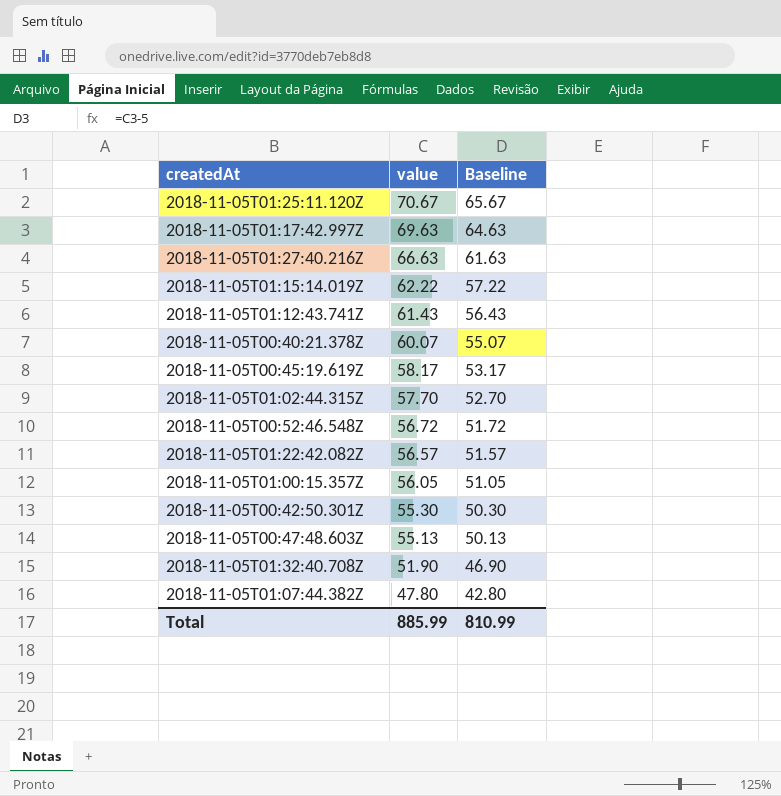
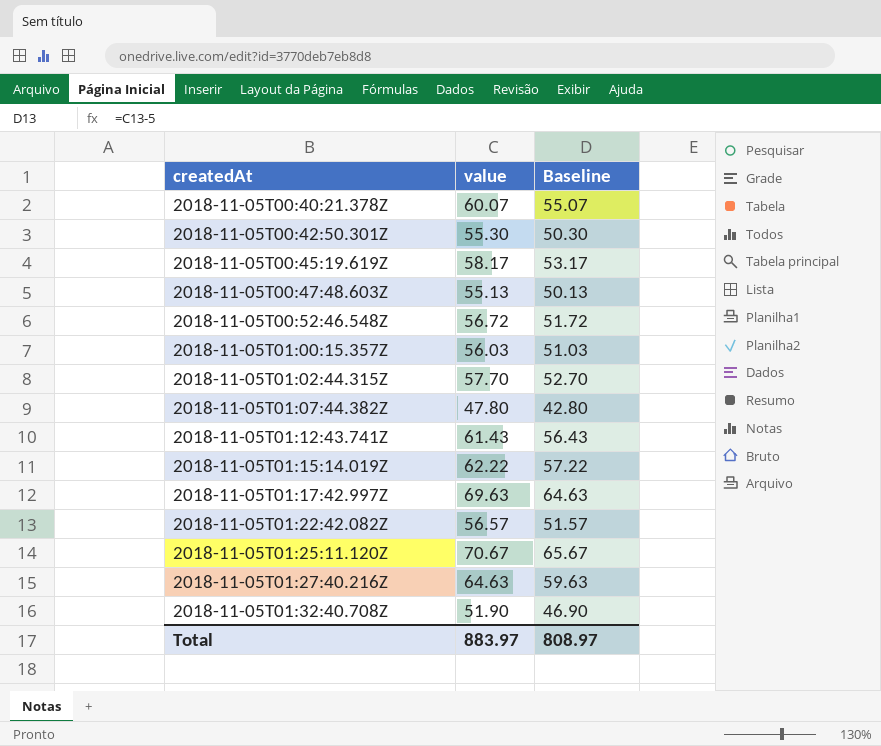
row order: value descending -> createdAt ascending
2018-11-05T01:00:15.357Z | value: 56.05 -> 56.03
2018-11-05T01:00:15.357Z | Baseline: 51.05 -> 51.03
2018-11-05T01:27:40.216Z | value: 66.63 -> 64.63
2018-11-05T01:27:40.216Z | Baseline: 61.63 -> 59.63
Total | value: 885.99 -> 883.97
Total | Baseline: 810.99 -> 808.97

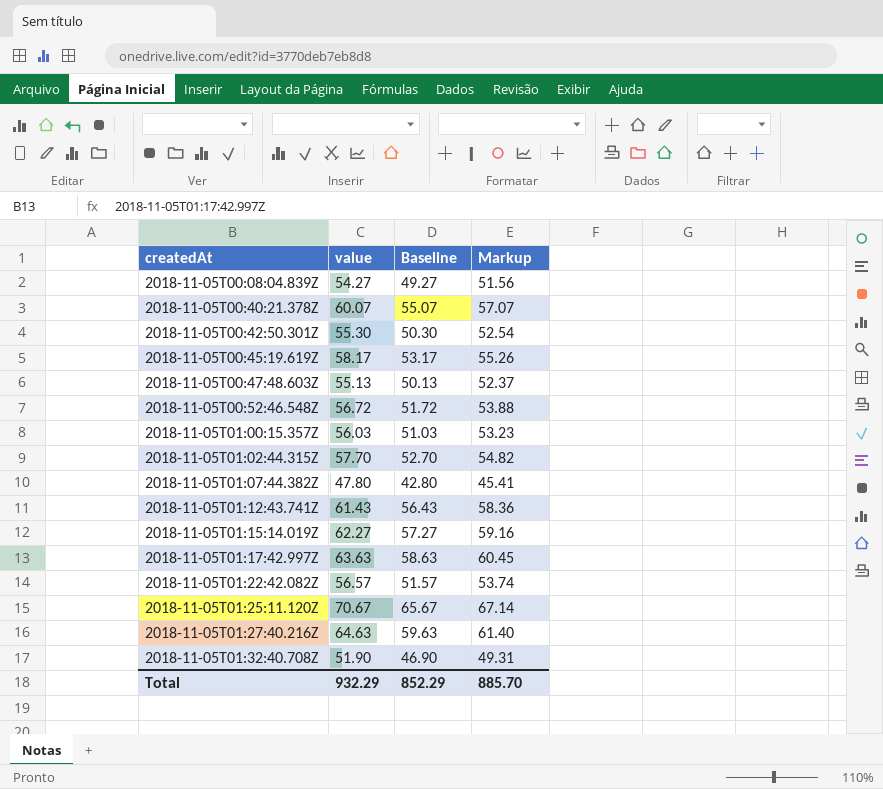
column Markup | formula: none -> [value] * 0.95
row 2018-11-05T00:08:04.839Z: none -> 54.27 | 49.27 | 51.56
2018-11-05T01:15:14.019Z | value: 62.22 -> 62.27
2018-11-05T01:15:14.019Z | Baseline: 57.22 -> 57.27
2018-11-05T01:17:42.997Z | value: 69.63 -> 63.63
2018-11-05T01:17:42.997Z | Baseline: 64.63 -> 58.63
Total | value: 883.97 -> 932.29
Total | Baseline: 808.97 -> 852.29

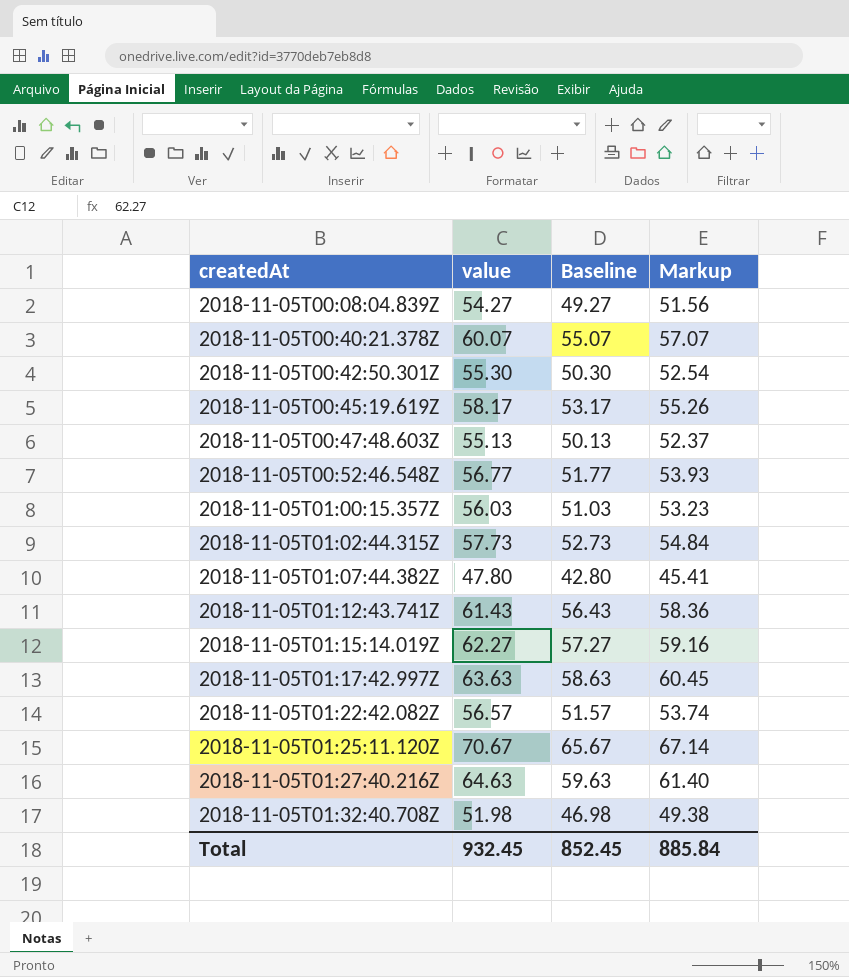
2018-11-05T00:52:46.548Z | value: 56.72 -> 56.77
2018-11-05T00:52:46.548Z | Baseline: 51.72 -> 51.77
2018-11-05T00:52:46.548Z | Markup: 53.88 -> 53.93
2018-11-05T01:02:44.315Z | value: 57.70 -> 57.73
2018-11-05T01:02:44.315Z | Baseline: 52.70 -> 52.73
2018-11-05T01:02:44.315Z | Markup: 54.82 -> 54.84
2018-11-05T01:32:40.708Z | value: 51.90 -> 51.98
2018-11-05T01:32:40.708Z | Baseline: 46.90 -> 46.98
2018-11-05T01:32:40.708Z | Markup: 49.31 -> 49.38
Total | value: 932.29 -> 932.45
Total | Baseline: 852.29 -> 852.45
Total | Markup: 885.70 -> 885.84

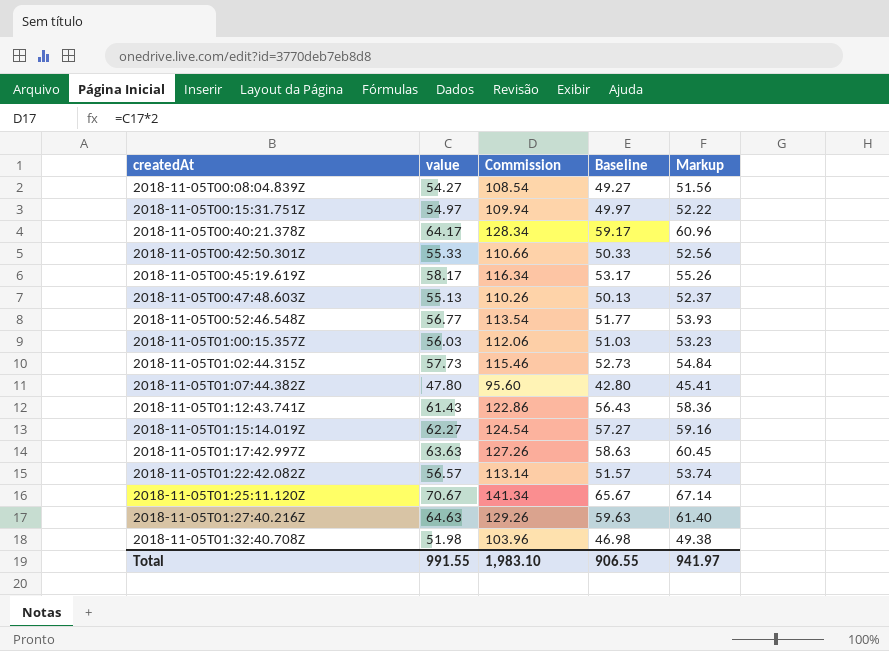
column Commission | formula: none -> [value] * 2
row 2018-11-05T00:15:31.751Z: none -> 54.97 | 109.94 | 49.97 | 52.22
2018-11-05T00:40:21.378Z | value: 60.07 -> 64.17
2018-11-05T00:40:21.378Z | Baseline: 55.07 -> 59.17
2018-11-05T00:40:21.378Z | Markup: 57.07 -> 60.96
2018-11-05T00:42:50.301Z | value: 55.30 -> 55.33
2018-11-05T00:42:50.301Z | Baseline: 50.30 -> 50.33
2018-11-05T00:42:50.301Z | Markup: 52.54 -> 52.56
Total | value: 932.45 -> 991.55
Total | Baseline: 852.45 -> 906.55
Total | Markup: 885.84 -> 941.97

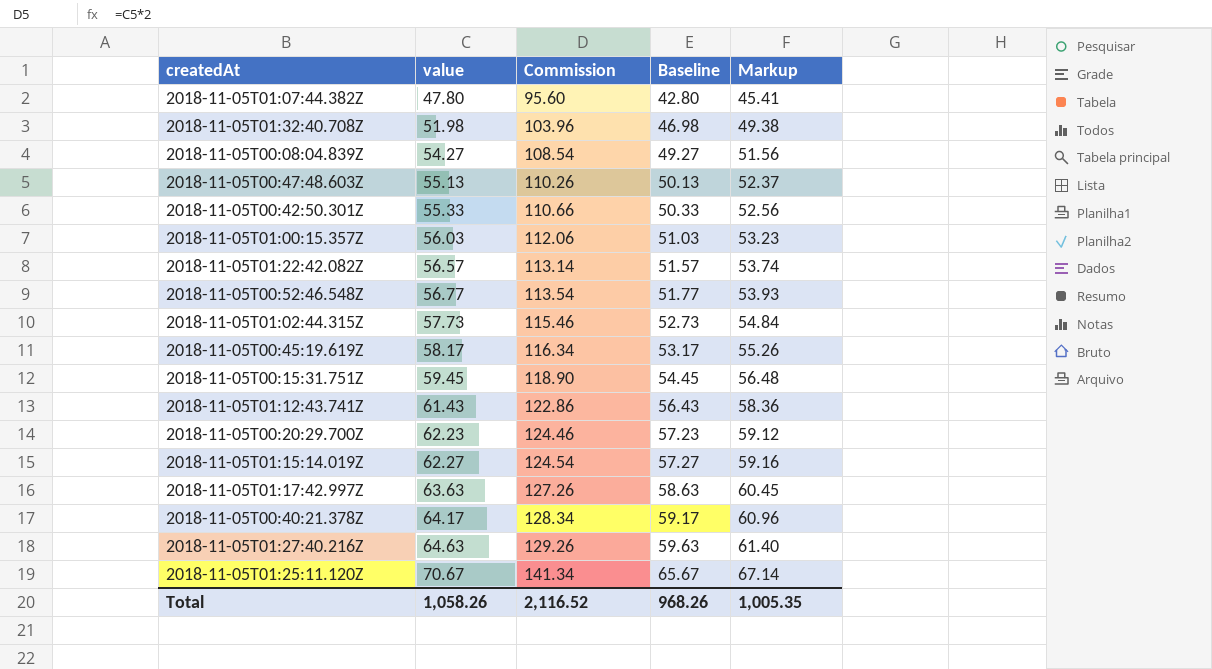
row order: createdAt ascending -> value ascending
2018-11-05T00:15:31.751Z | value: 54.97 -> 59.45
2018-11-05T00:15:31.751Z | Commission: 109.94 -> 118.90
2018-11-05T00:15:31.751Z | Baseline: 49.97 -> 54.45
2018-11-05T00:15:31.751Z | Markup: 52.22 -> 56.48
row 2018-11-05T00:20:29.700Z: none -> 62.23 | 124.46 | 57.23 | 59.12
Total | value: 991.55 -> 1,058.26
Total | Commission: 1,983.10 -> 2,116.52
Total | Baseline: 906.55 -> 968.26
Total | Markup: 941.97 -> 1,005.35

